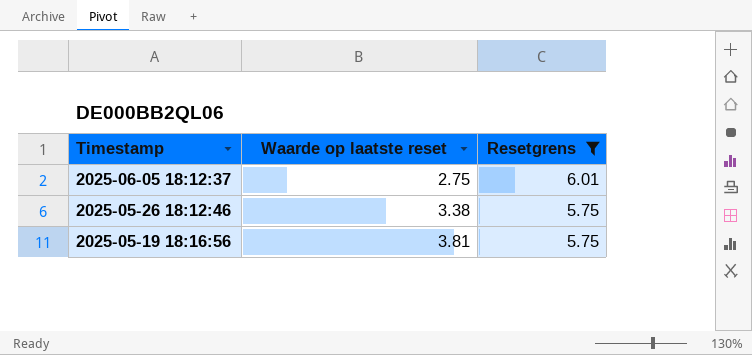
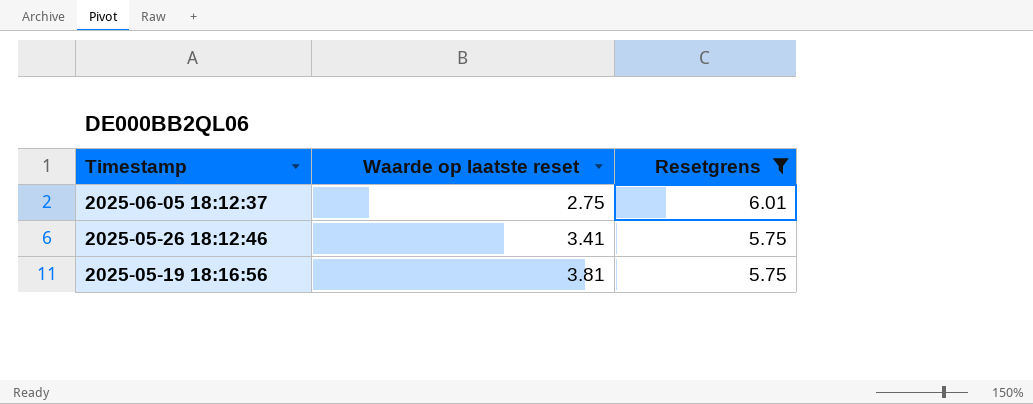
2025-05-26 18:12:46 | Waarde op laatste reset: 3.38 -> 3.41

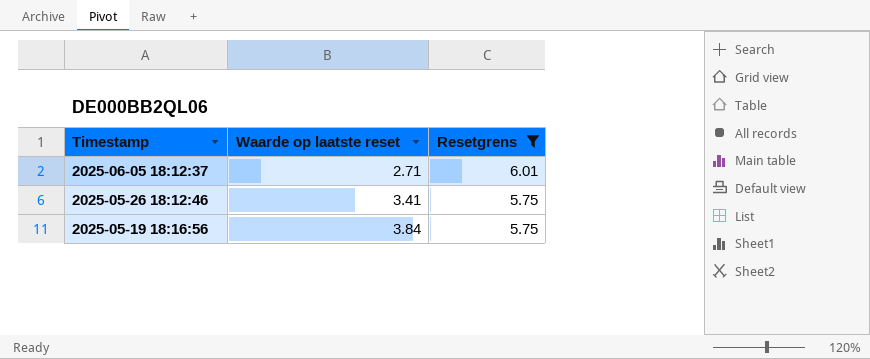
2025-06-05 18:12:37 | Waarde op laatste reset: 2.75 -> 2.71
2025-05-19 18:16:56 | Waarde op laatste reset: 3.81 -> 3.84

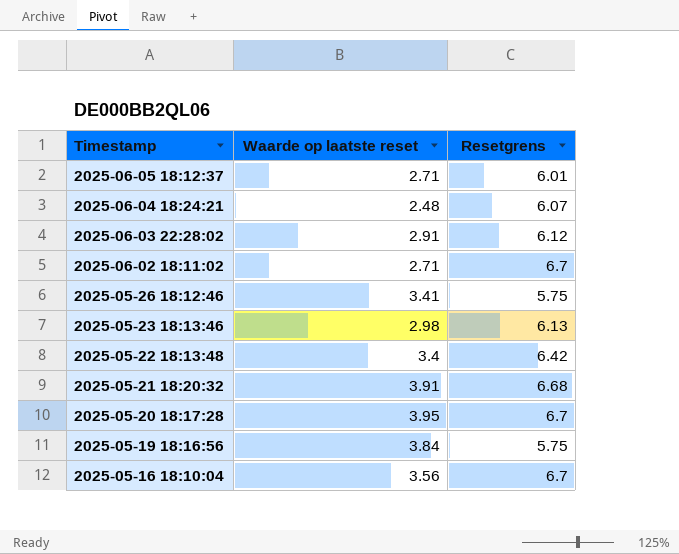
filter: Resetgrens <= 6.01 -> none

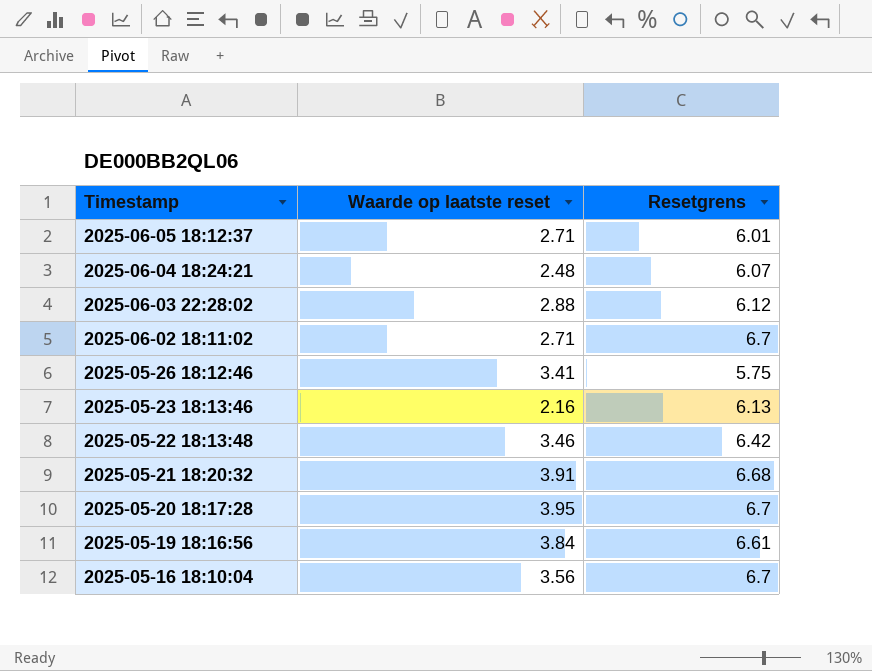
2025-06-03 22:28:02 | Waarde op laatste reset: 2.91 -> 2.88
2025-05-23 18:13:46 | Waarde op laatste reset: 2.98 -> 2.16
2025-05-22 18:13:48 | Waarde op laatste reset: 3.4 -> 3.46
2025-05-19 18:16:56 | Resetgrens: 5.75 -> 6.61

